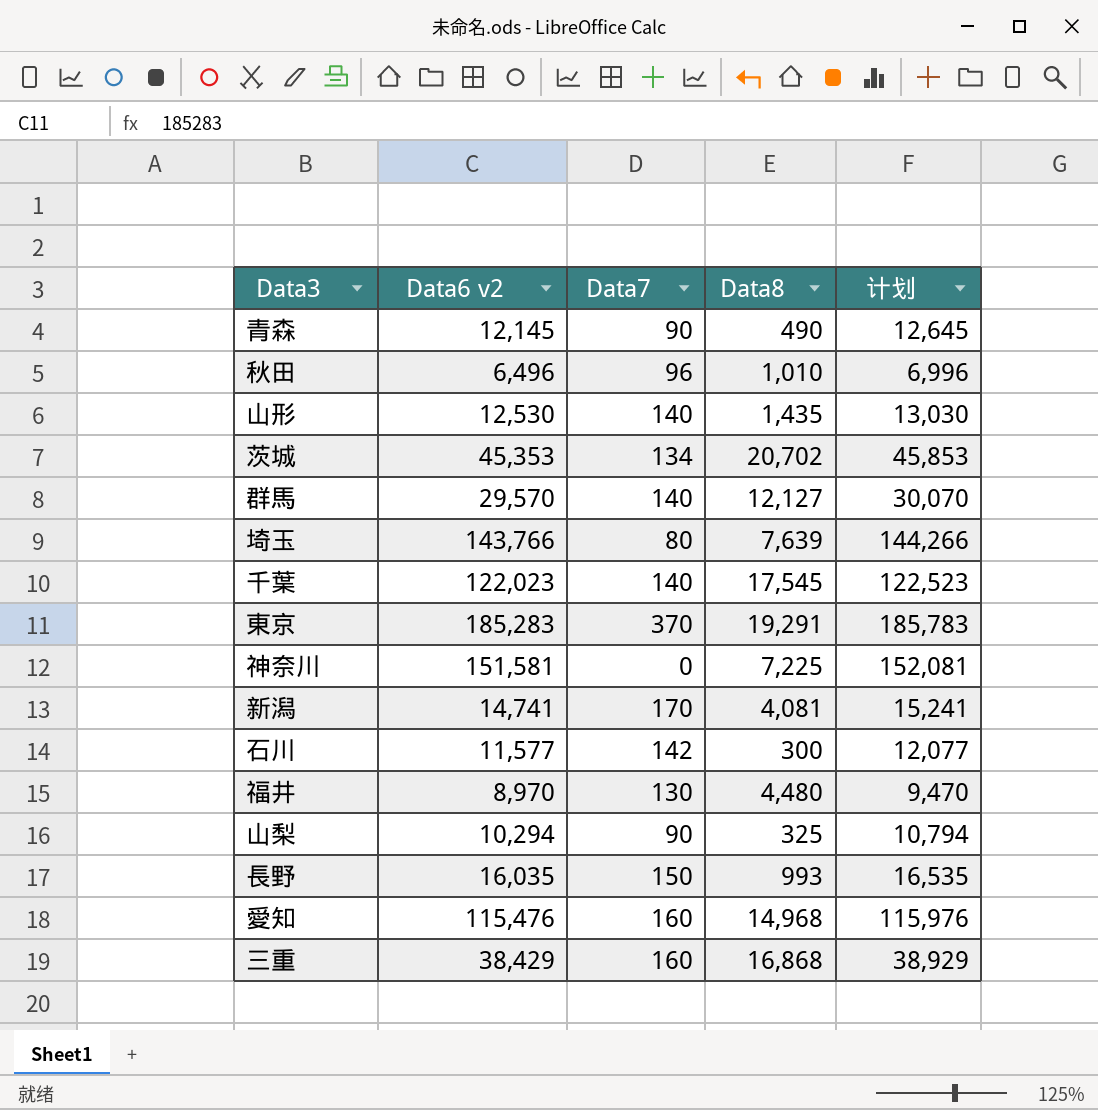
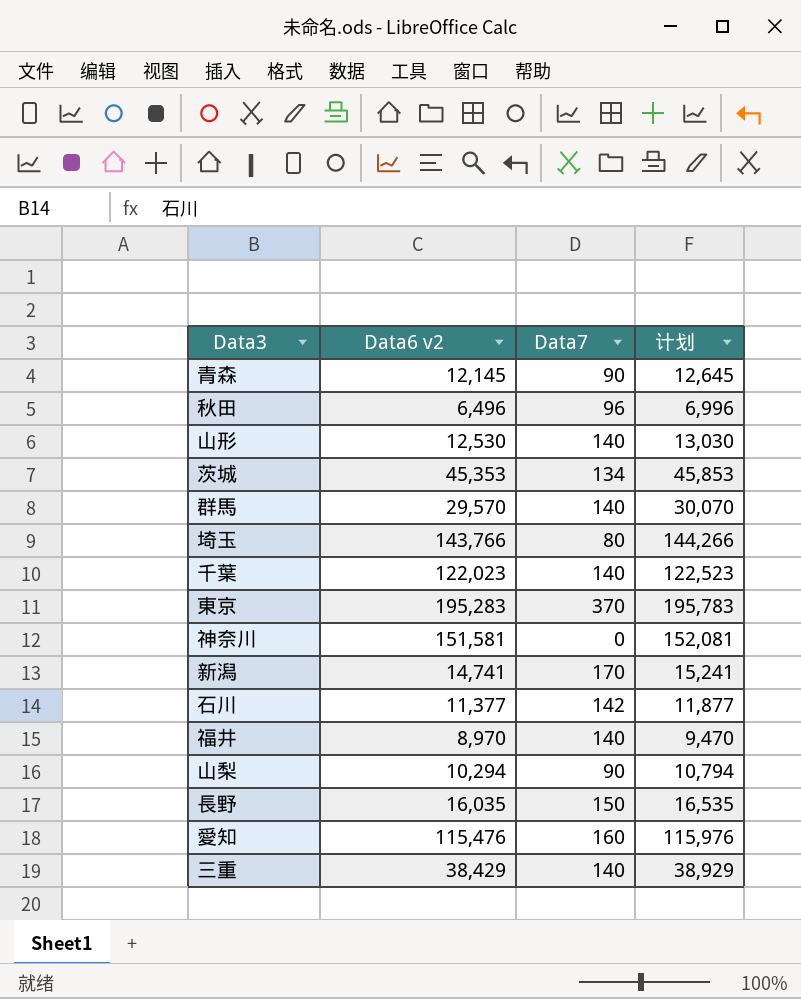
column Data8 | position: 4 -> none
東京 | Data6 v2: 185,283 -> 195,283
東京 | 计划: 185,783 -> 195,783
石川 | Data6 v2: 11,577 -> 11,377
石川 | 计划: 12,077 -> 11,877
福井 | Data7: 130 -> 140
三重 | Data7: 160 -> 140

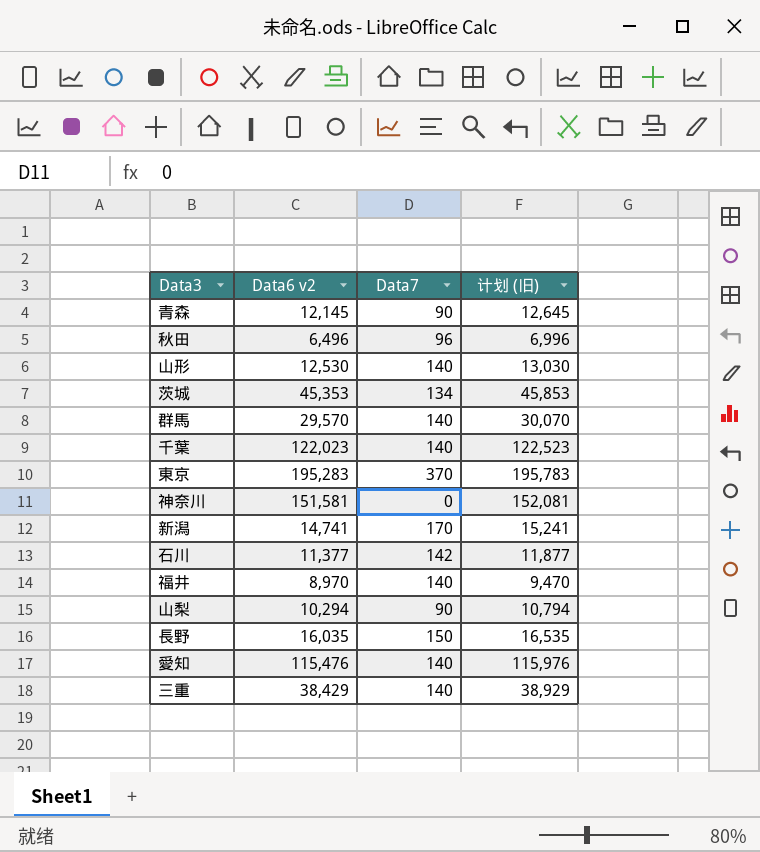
column name: 计划 -> 计划 (旧)
row 埼玉: 143,766 | 80 | 144,266 -> none
愛知 | Data7: 160 -> 140

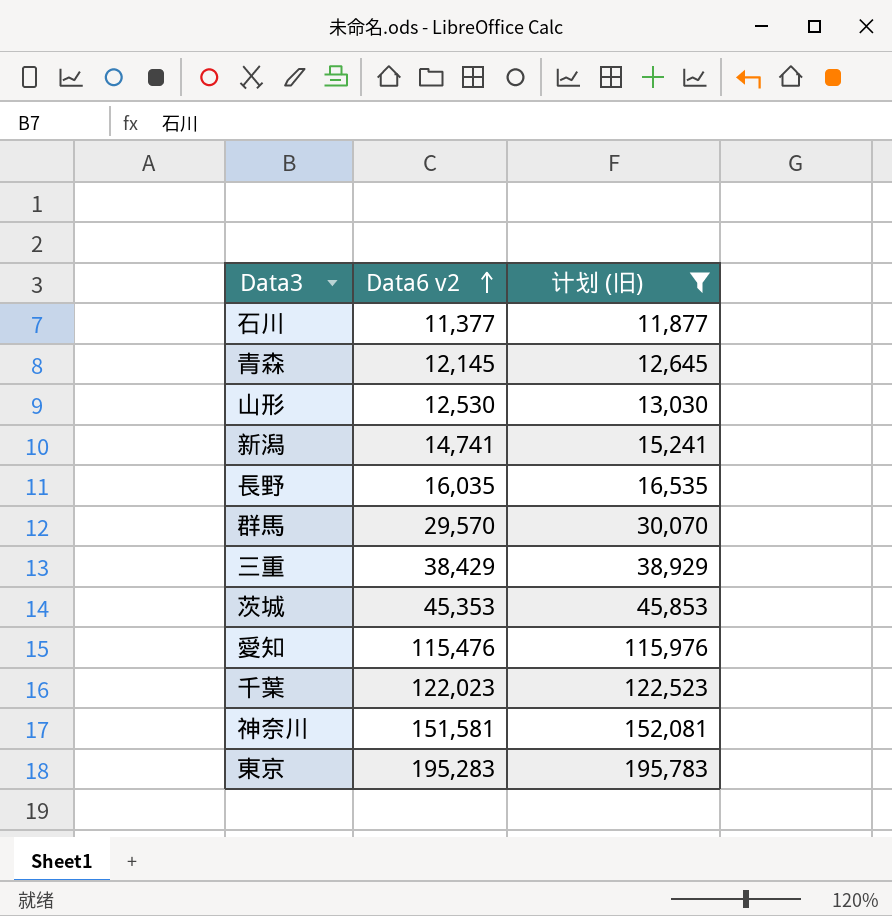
filter: none -> 计划 (旧) >= 11,877
row order: none -> Data6 v2 ascending
column Data7 | position: 3 -> none

